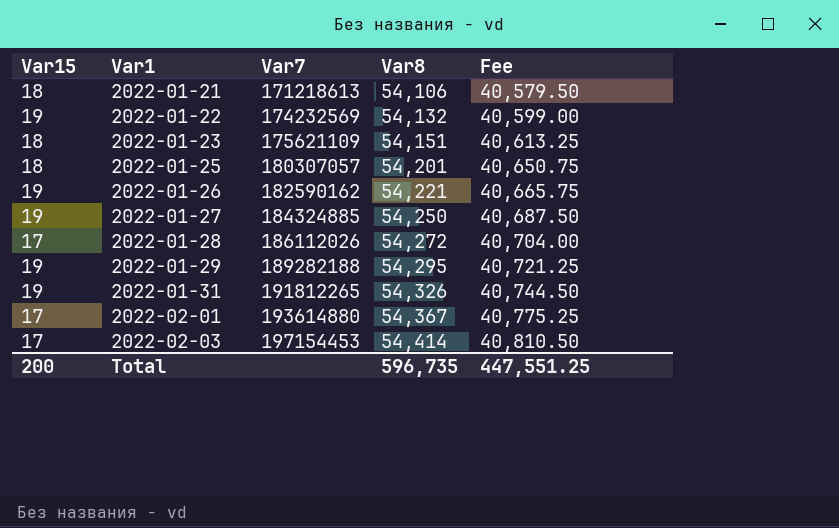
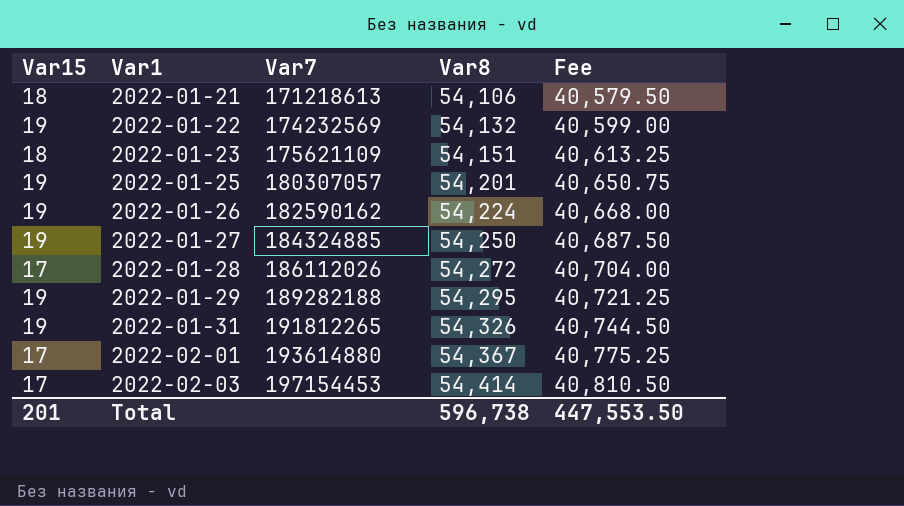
2022-01-25 | Var15: 18 -> 19
2022-01-26 | Var8: 54,221 -> 54,224
2022-01-26 | Fee: 40,665.75 -> 40,668.00
Total | Var15: 200 -> 201
Total | Var8: 596,735 -> 596,738
Total | Fee: 447,551.25 -> 447,553.50

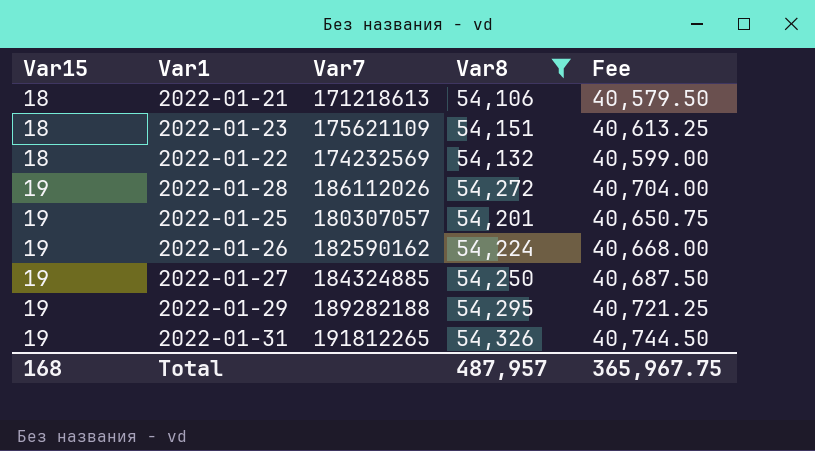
filter: none -> Var8 <= 54,326
row order: Var1 ascending -> Var15 ascending
2022-01-22 | Var15: 19 -> 18
2022-01-28 | Var15: 17 -> 19
Total | Var15: 201 -> 168
Total | Var8: 596,738 -> 487,957
Total | Fee: 447,553.50 -> 365,967.75

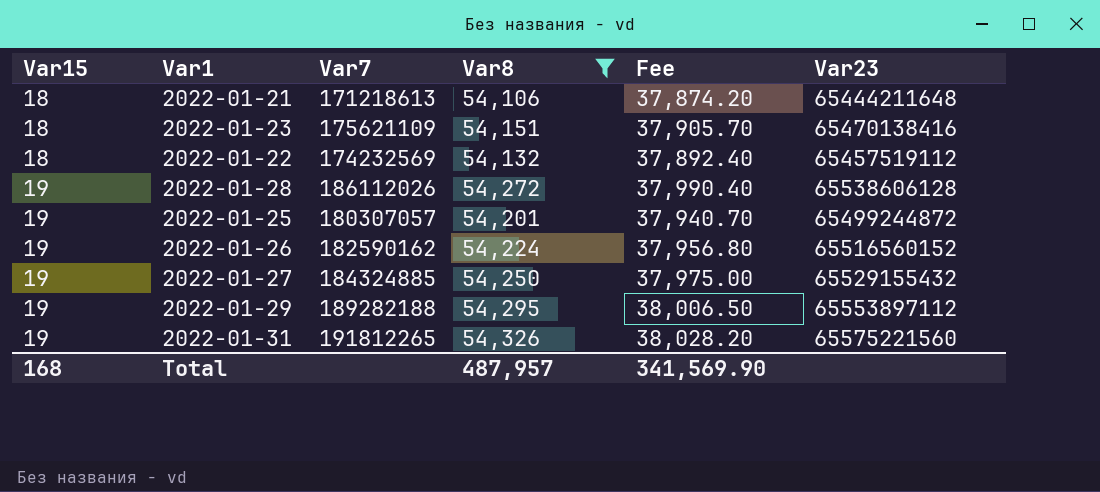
column Fee | formula: [Var8] * 0.75 -> [Var8] * 0.7
column Var23 | position: none -> 6
Total | Fee: 365,967.75 -> 341,569.90

